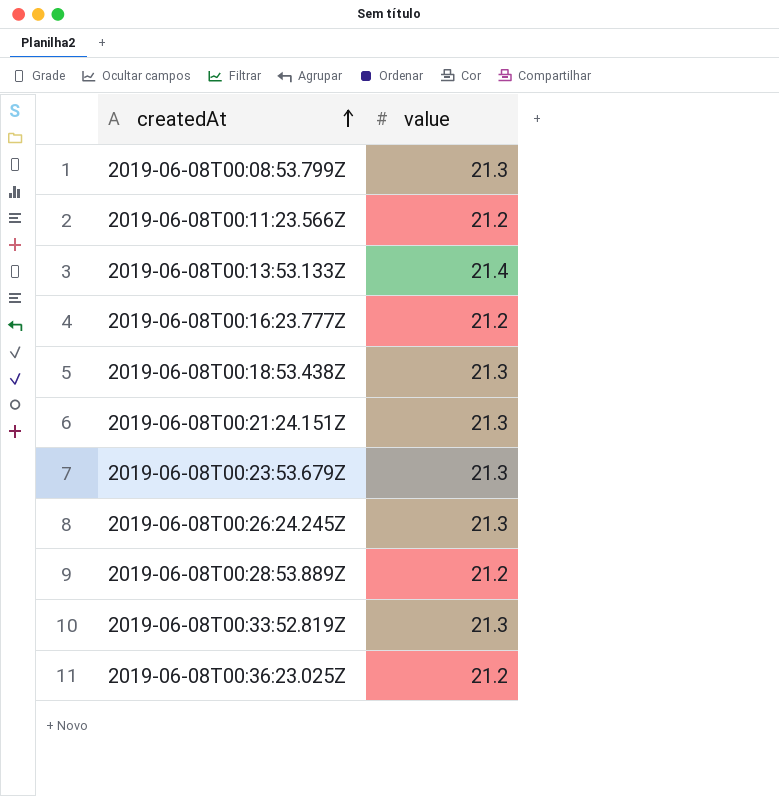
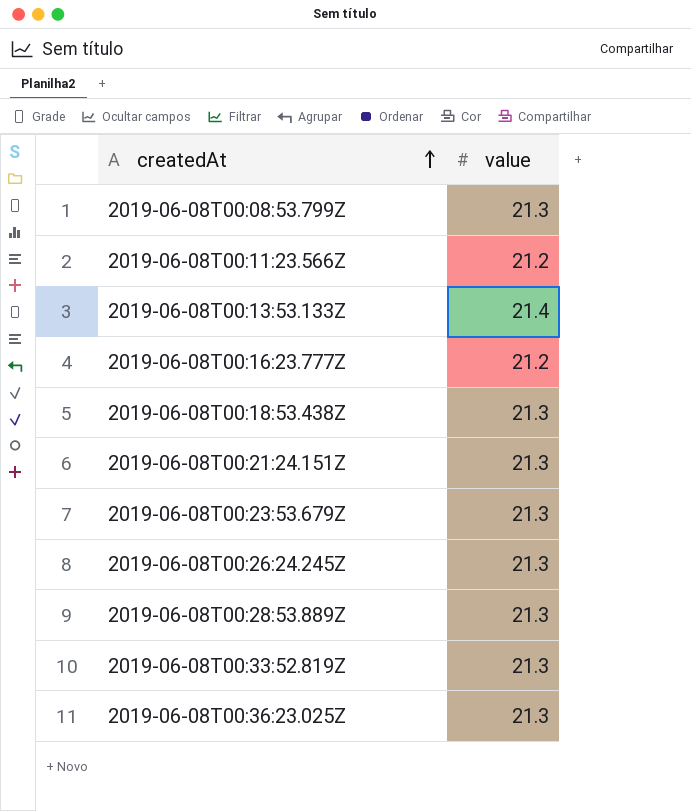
2019-06-08T00:28:53.889Z | value: 21.2 -> 21.3
2019-06-08T00:36:23.025Z | value: 21.2 -> 21.3

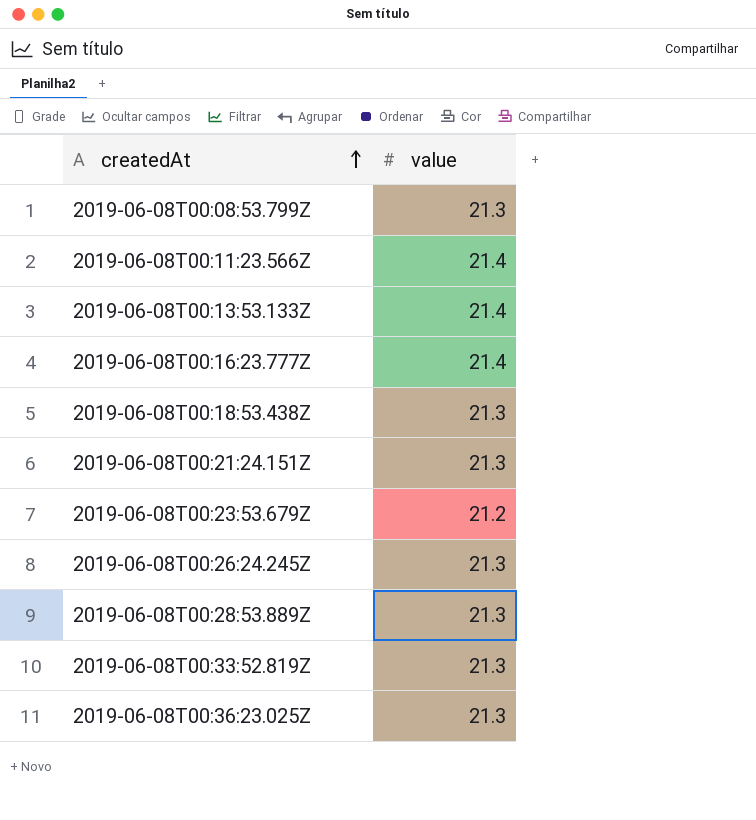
2019-06-08T00:11:23.566Z | value: 21.2 -> 21.4
2019-06-08T00:16:23.777Z | value: 21.2 -> 21.4
2019-06-08T00:23:53.679Z | value: 21.3 -> 21.2

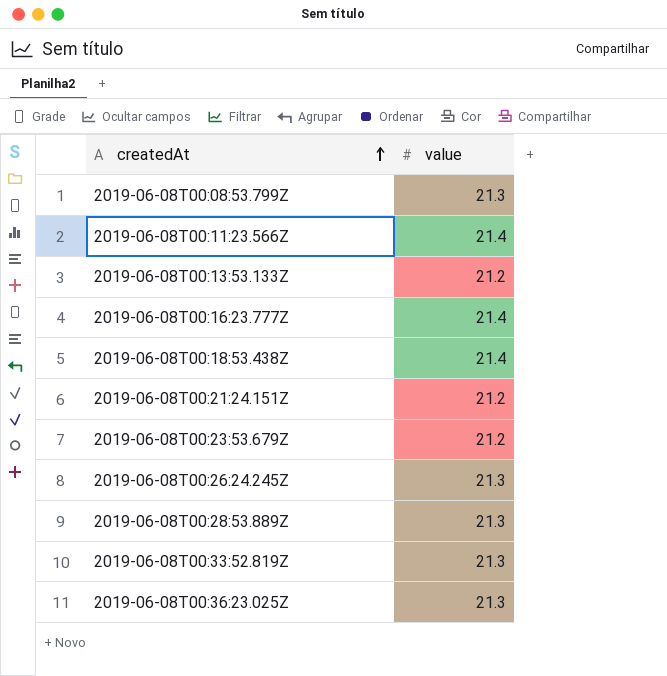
2019-06-08T00:13:53.133Z | value: 21.4 -> 21.2
2019-06-08T00:18:53.438Z | value: 21.3 -> 21.4
2019-06-08T00:21:24.151Z | value: 21.3 -> 21.2

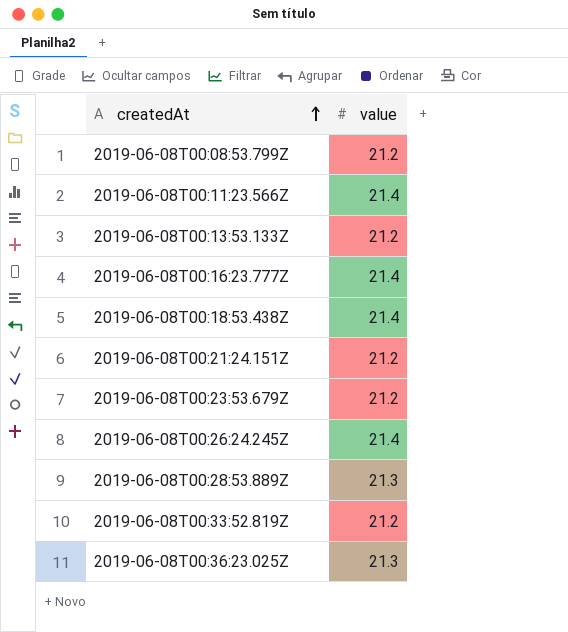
2019-06-08T00:08:53.799Z | value: 21.3 -> 21.2
2019-06-08T00:26:24.245Z | value: 21.3 -> 21.4
2019-06-08T00:33:52.819Z | value: 21.3 -> 21.2

